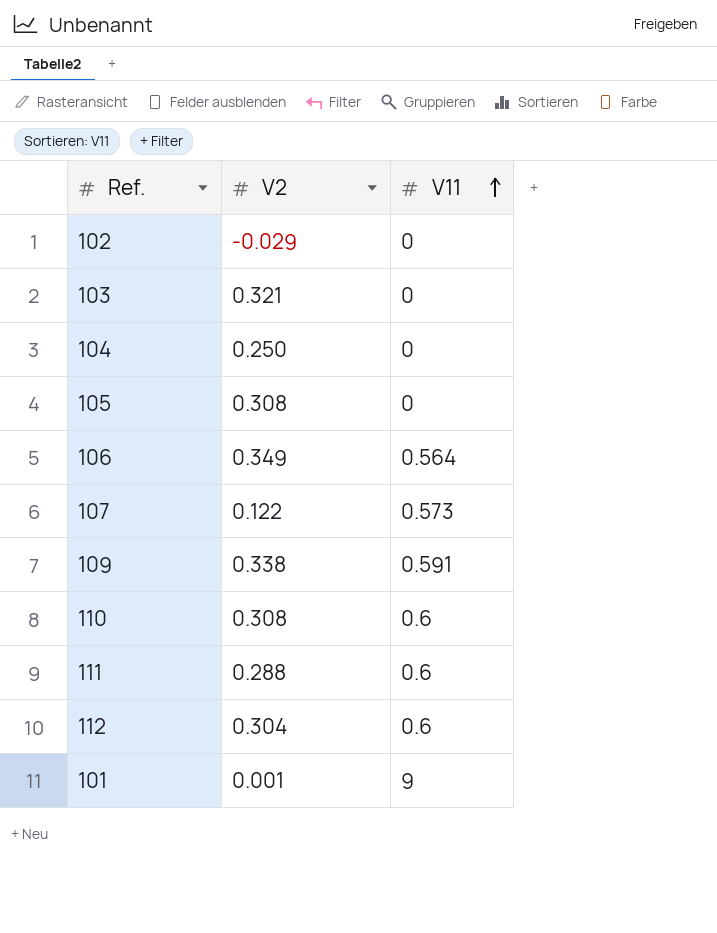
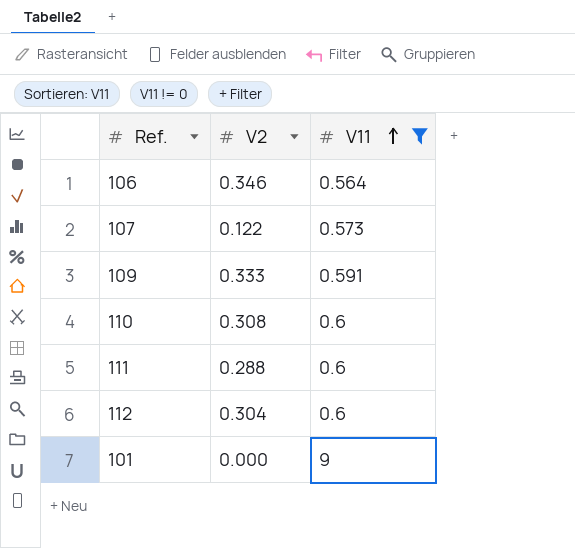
filter: none -> V11 != 0
106 | V2: 0.349 -> 0.346
109 | V2: 0.338 -> 0.333
101 | V2: 0.001 -> 0.000

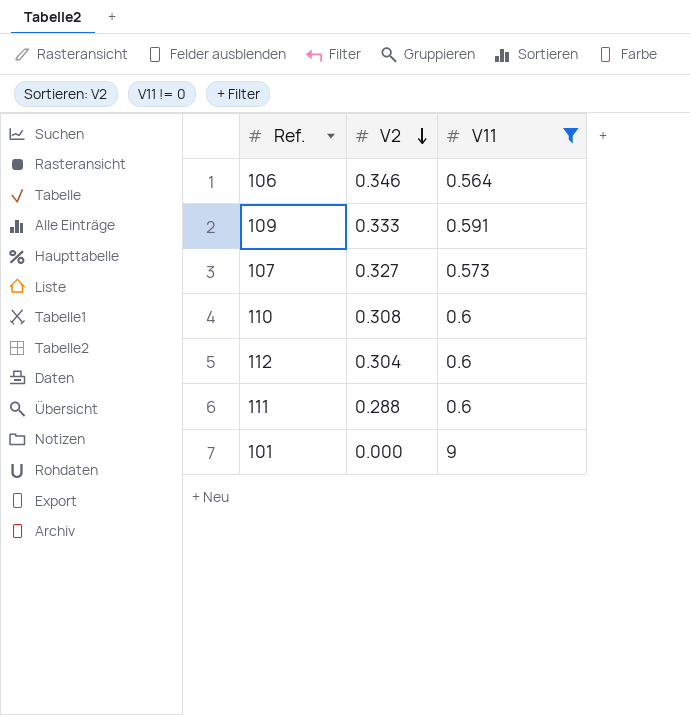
row order: V11 ascending -> V2 descending
107 | V2: 0.122 -> 0.327

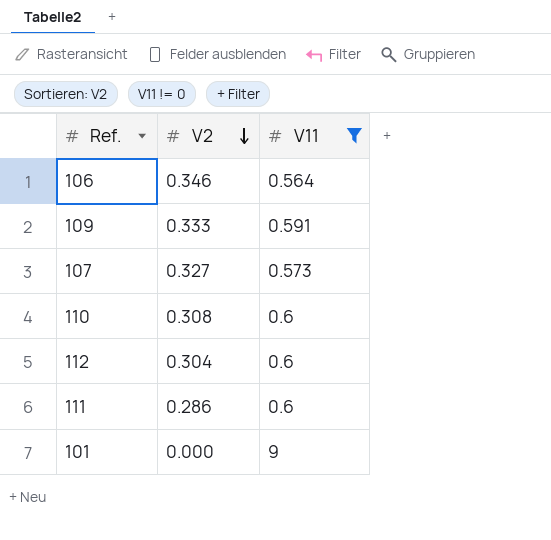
111 | V2: 0.288 -> 0.286

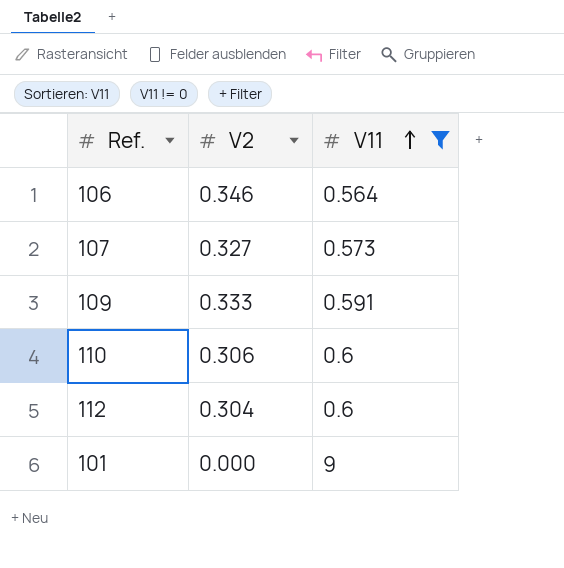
row order: V2 descending -> V11 ascending
row 111: 0.286 | 0.6 -> none
110 | V2: 0.308 -> 0.306

